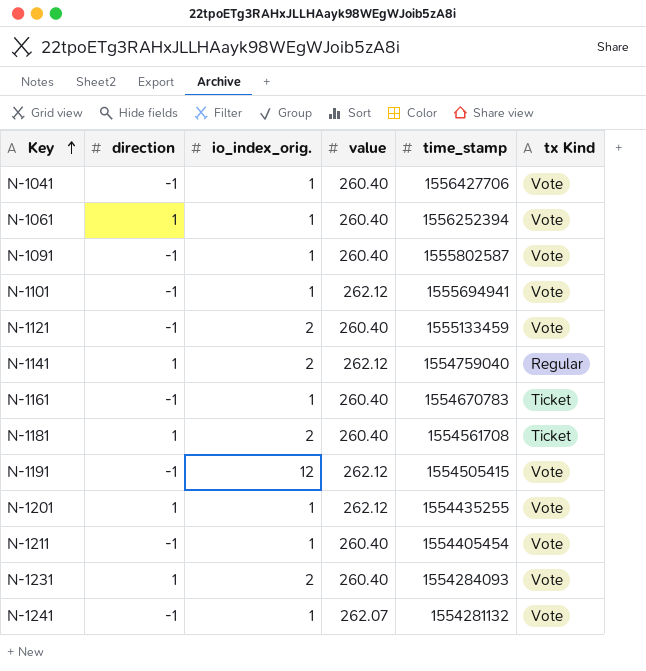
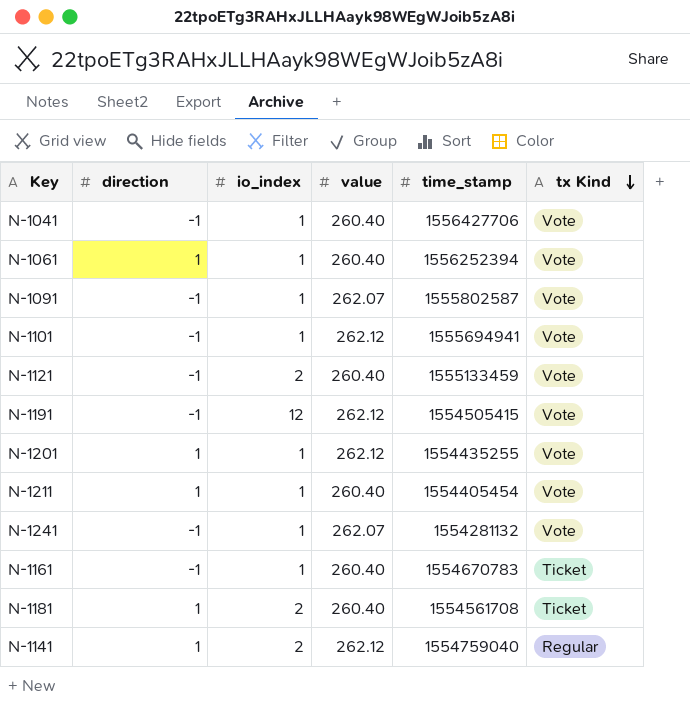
row order: Key ascending -> tx Kind descending
column name: io_index_orig. -> io_index
row N-1231: 1 | 2 | 260.40 | 1554284093 | Vote -> none
N-1091 | value: 260.40 -> 262.07
N-1211 | direction: -1 -> 1

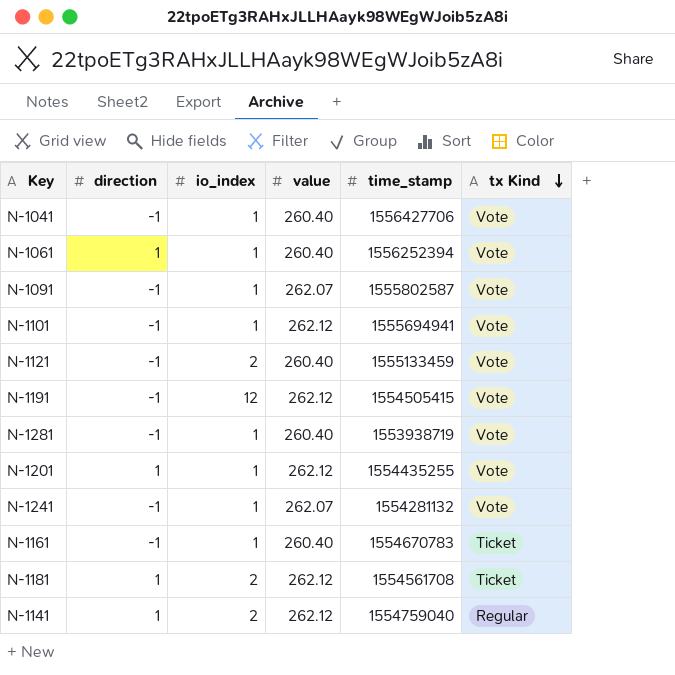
row N-1211: 1 | 1 | 260.40 | 1554405454 | Vote -> none
row N-1281: none -> -1 | 1 | 260.40 | 1553938719 | Vote
N-1181 | value: 260.40 -> 262.12

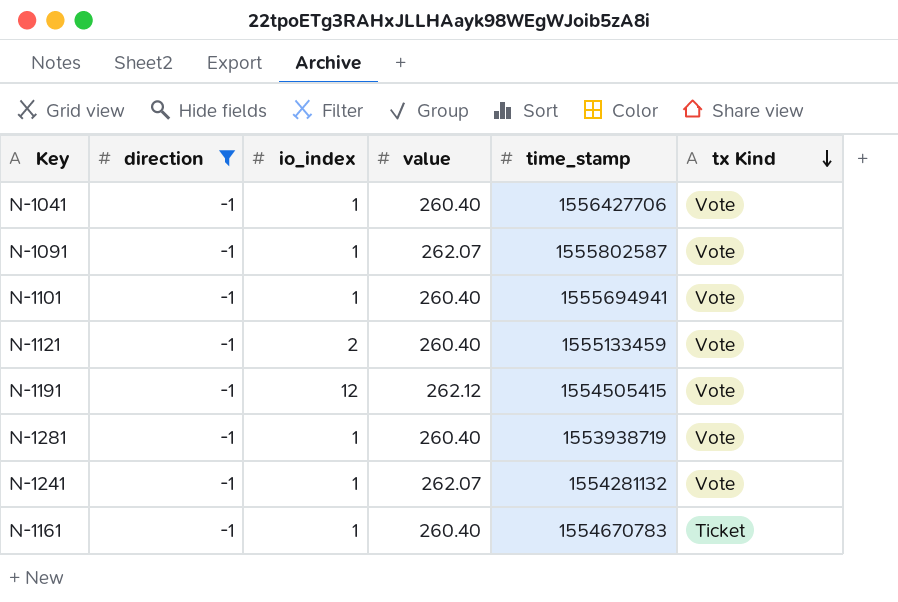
filter: none -> direction = -1
N-1101 | value: 262.12 -> 260.40

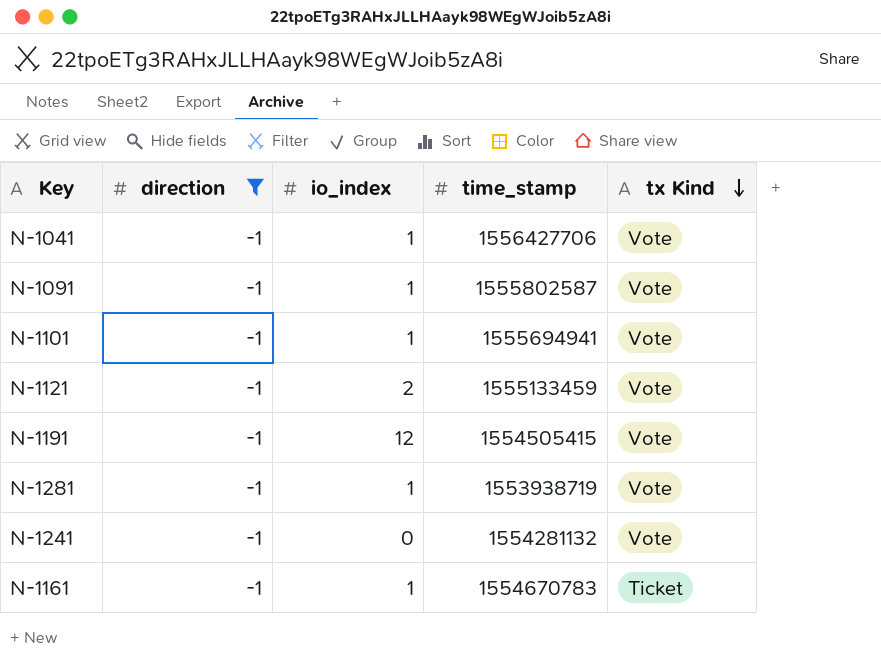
column value | position: 4 -> none
N-1241 | io_index: 1 -> 0

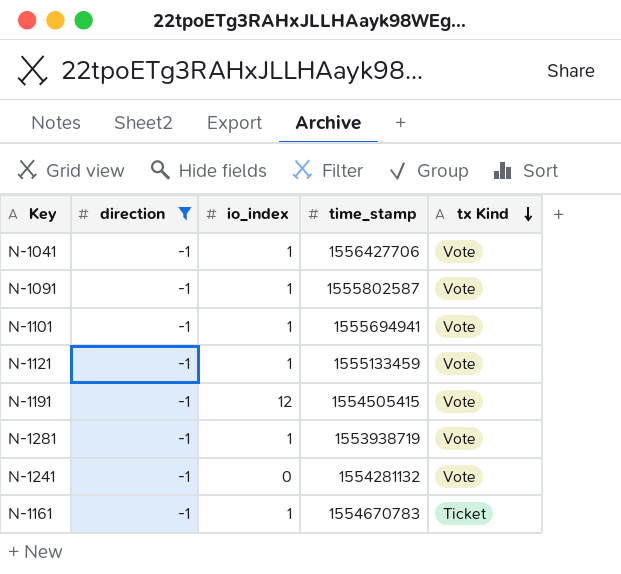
N-1121 | io_index: 2 -> 1

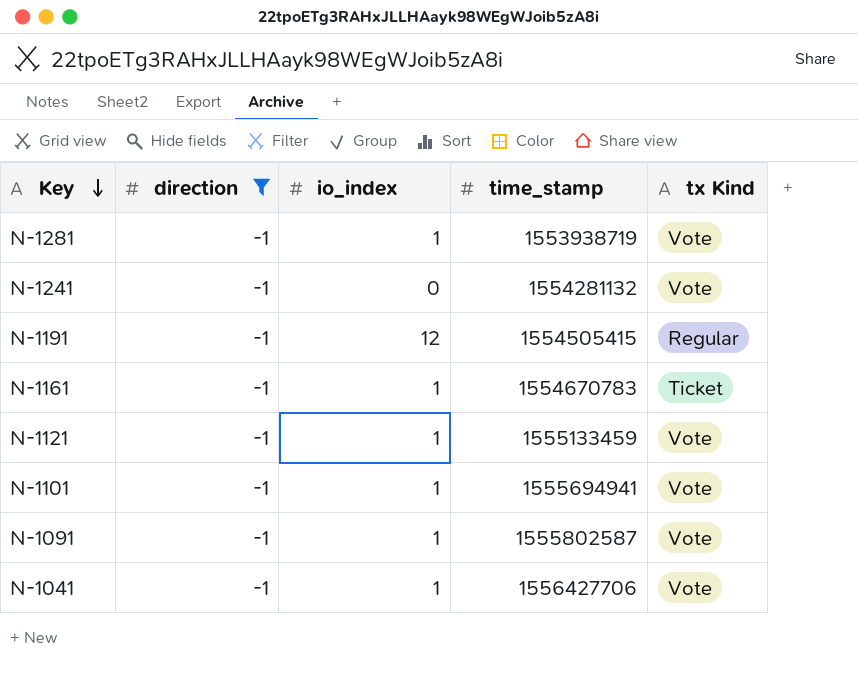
row order: tx Kind descending -> Key descending
N-1191 | tx Kind: Vote -> Regular

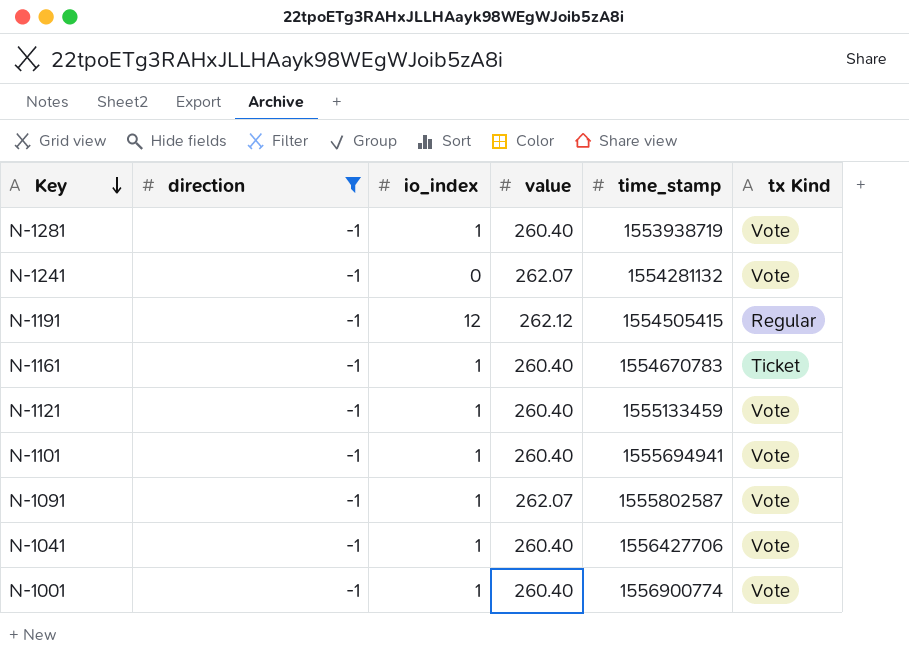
column value | position: none -> 4
row N-1001: none -> -1 | 1 | 260.40 | 1556900774 | Vote

